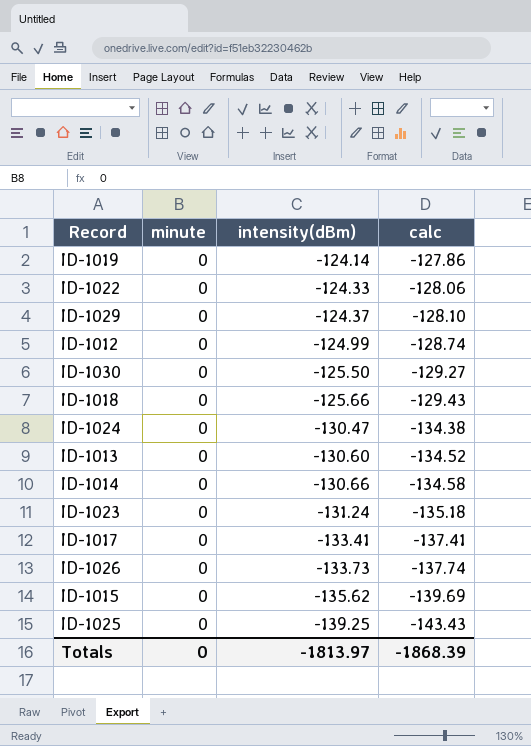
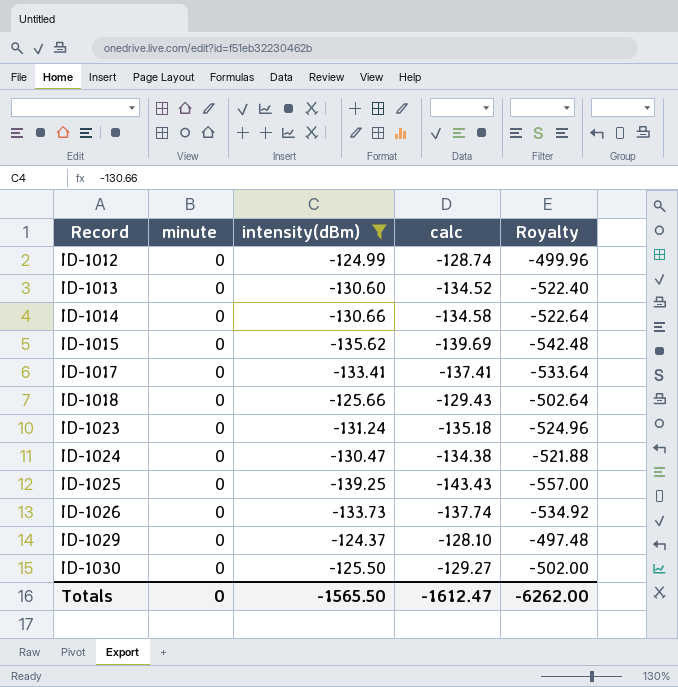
filter: none -> intensity(dBm) <= -124.37
row order: intensity(dBm) descending -> Record ascending
column Royalty | formula: none -> [intensity(dBm)] * 4
Totals | intensity(dBm): -1813.97 -> -1565.50
Totals | calc: -1868.39 -> -1612.47

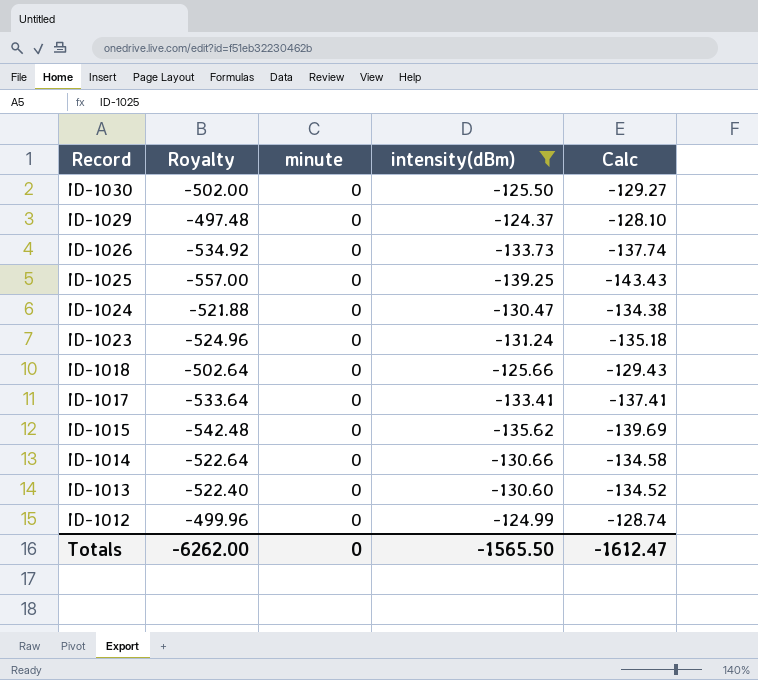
row order: Record ascending -> Record descending
column Royalty | position: 5 -> 2
column name: calc -> Calc

